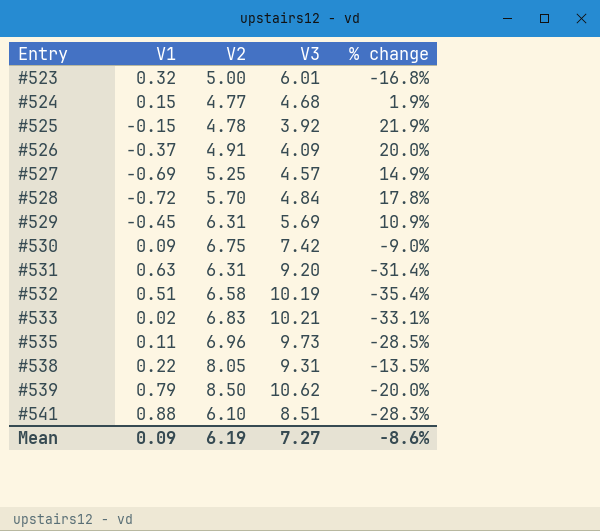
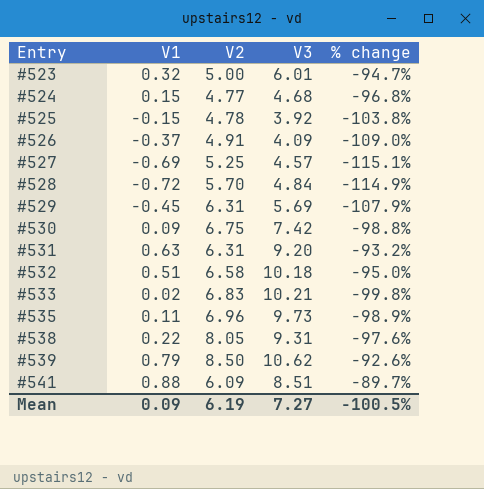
column % change | formula: ([V2] - [V3]) / [V3] -> ([V1] - [V3]) / [V3]
#532 | V3: 10.19 -> 10.18
#541 | V2: 6.10 -> 6.09
Mean | % change: -8.6% -> -100.5%

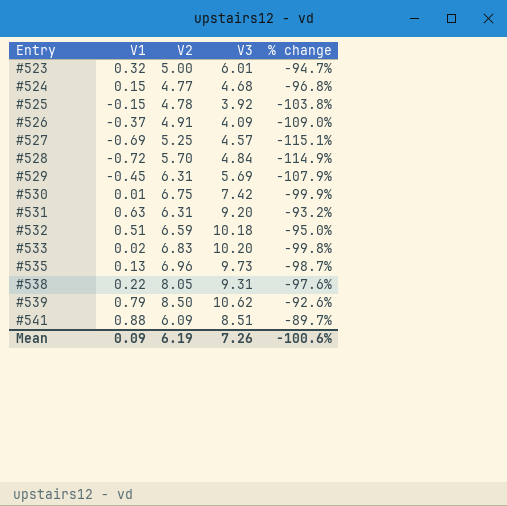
#530 | V1: 0.09 -> 0.01
#530 | % change: -98.8% -> -99.9%
#532 | V2: 6.58 -> 6.59
#533 | V3: 10.21 -> 10.20
#535 | V1: 0.11 -> 0.13
#535 | % change: -98.9% -> -98.7%
Mean | V3: 7.27 -> 7.26
Mean | % change: -100.5% -> -100.6%

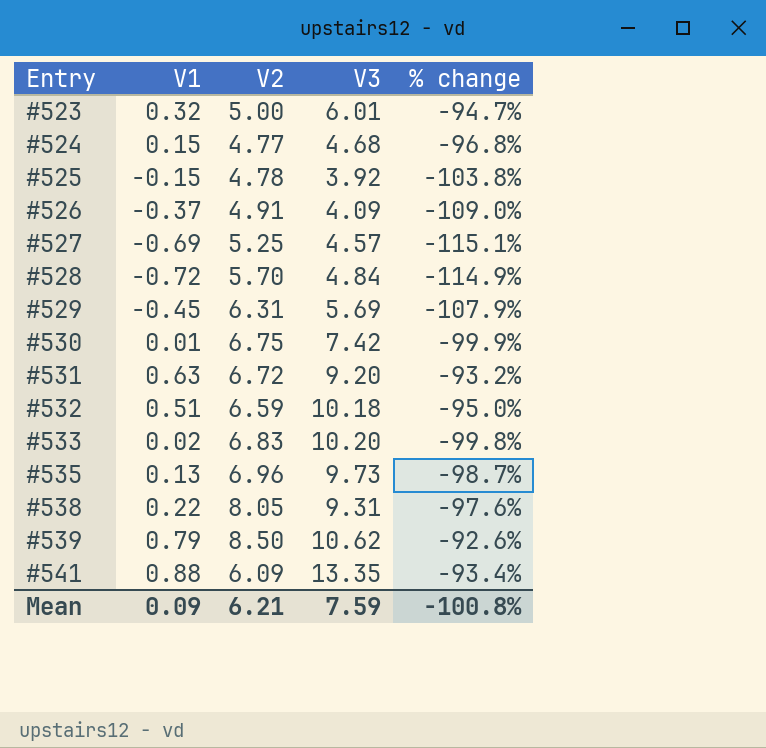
#531 | V2: 6.31 -> 6.72
#541 | V3: 8.51 -> 13.35
#541 | % change: -89.7% -> -93.4%
Mean | V2: 6.19 -> 6.21
Mean | V3: 7.26 -> 7.59
Mean | % change: -100.6% -> -100.8%

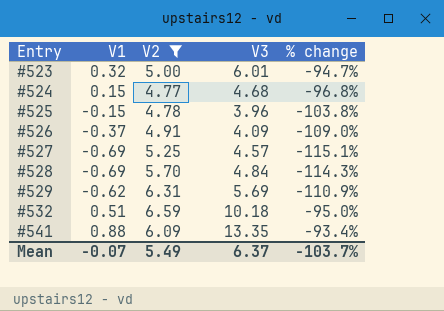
filter: none -> V2 <= 6.59
#525 | V3: 3.92 -> 3.96
#528 | V1: -0.72 -> -0.69
#528 | % change: -114.9% -> -114.3%
#529 | V1: -0.45 -> -0.62
#529 | % change: -107.9% -> -110.9%
Mean | V1: 0.09 -> -0.07
Mean | V2: 6.21 -> 5.49
Mean | V3: 7.59 -> 6.37
Mean | % change: -100.8% -> -103.7%

